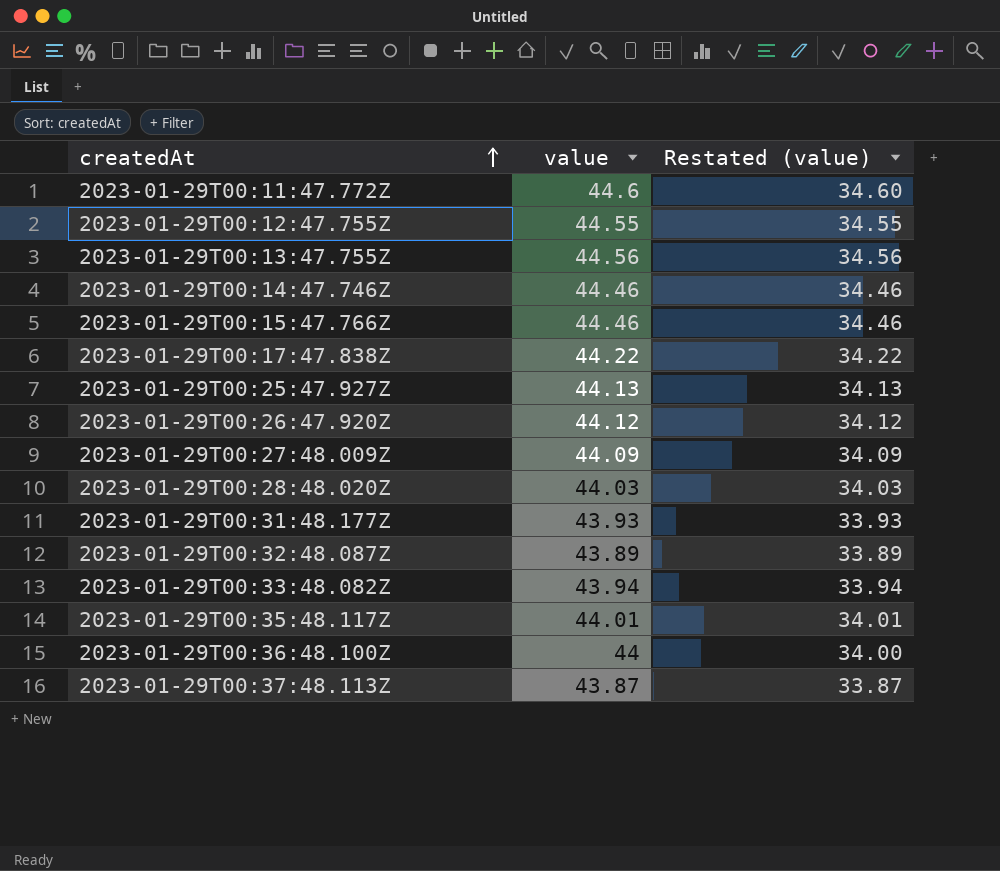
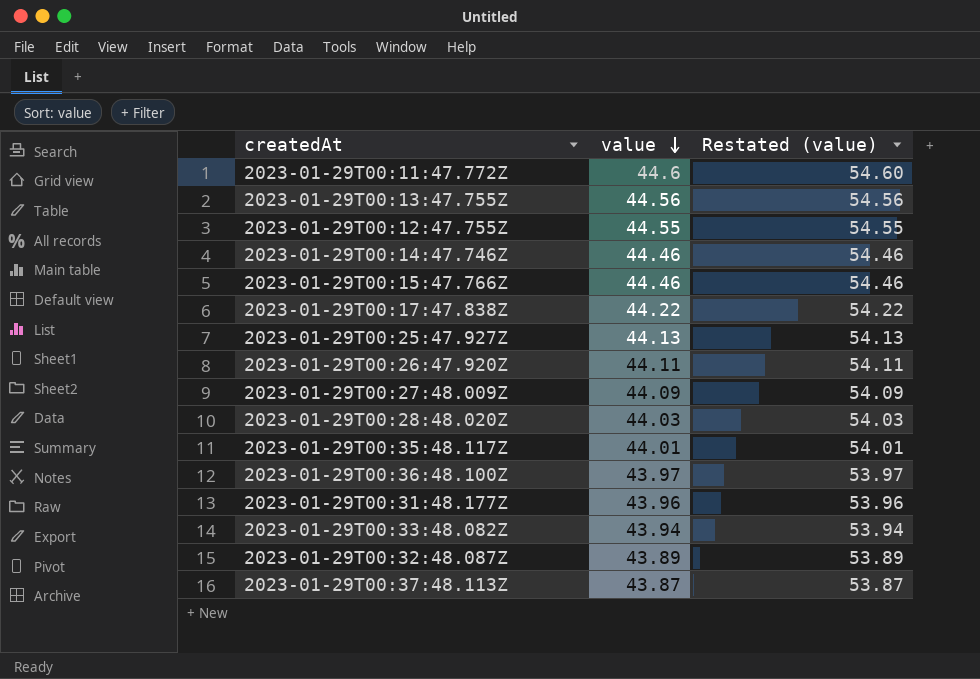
row order: createdAt ascending -> value descending
column Restated (value) | formula: [value] - 10 -> [value] + 10
2023-01-29T00:26:47.920Z | value: 44.12 -> 44.11
2023-01-29T00:36:48.100Z | value: 44 -> 43.97
2023-01-29T00:31:48.177Z | value: 43.93 -> 43.96

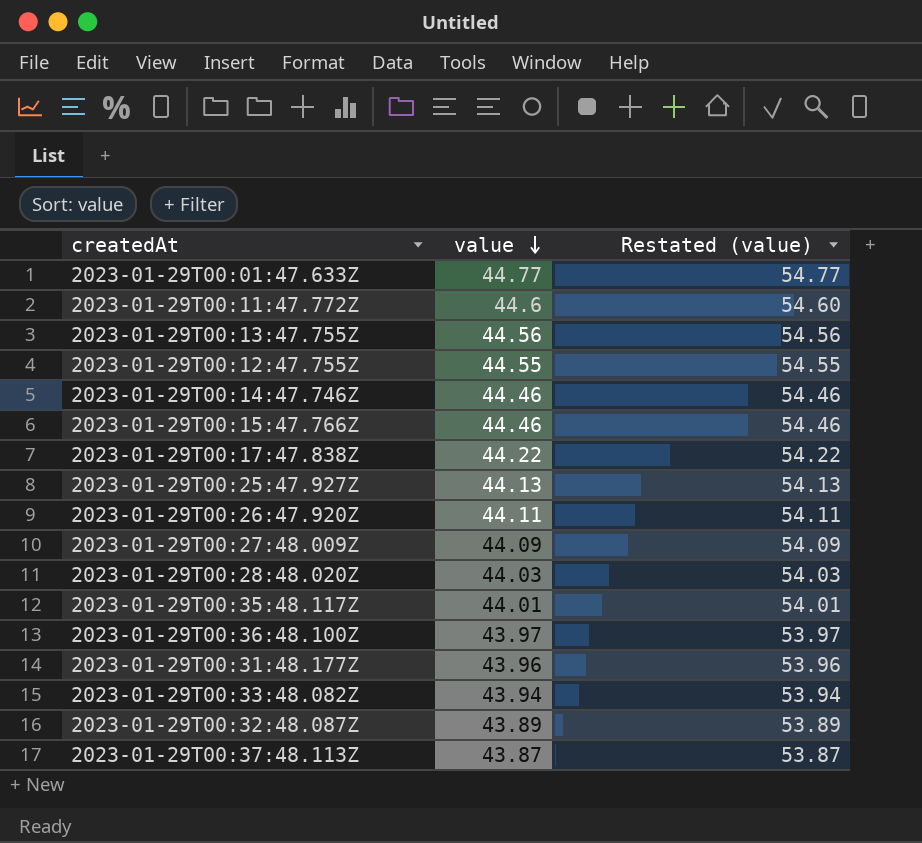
row 2023-01-29T00:01:47.633Z: none -> 44.77 | 54.77

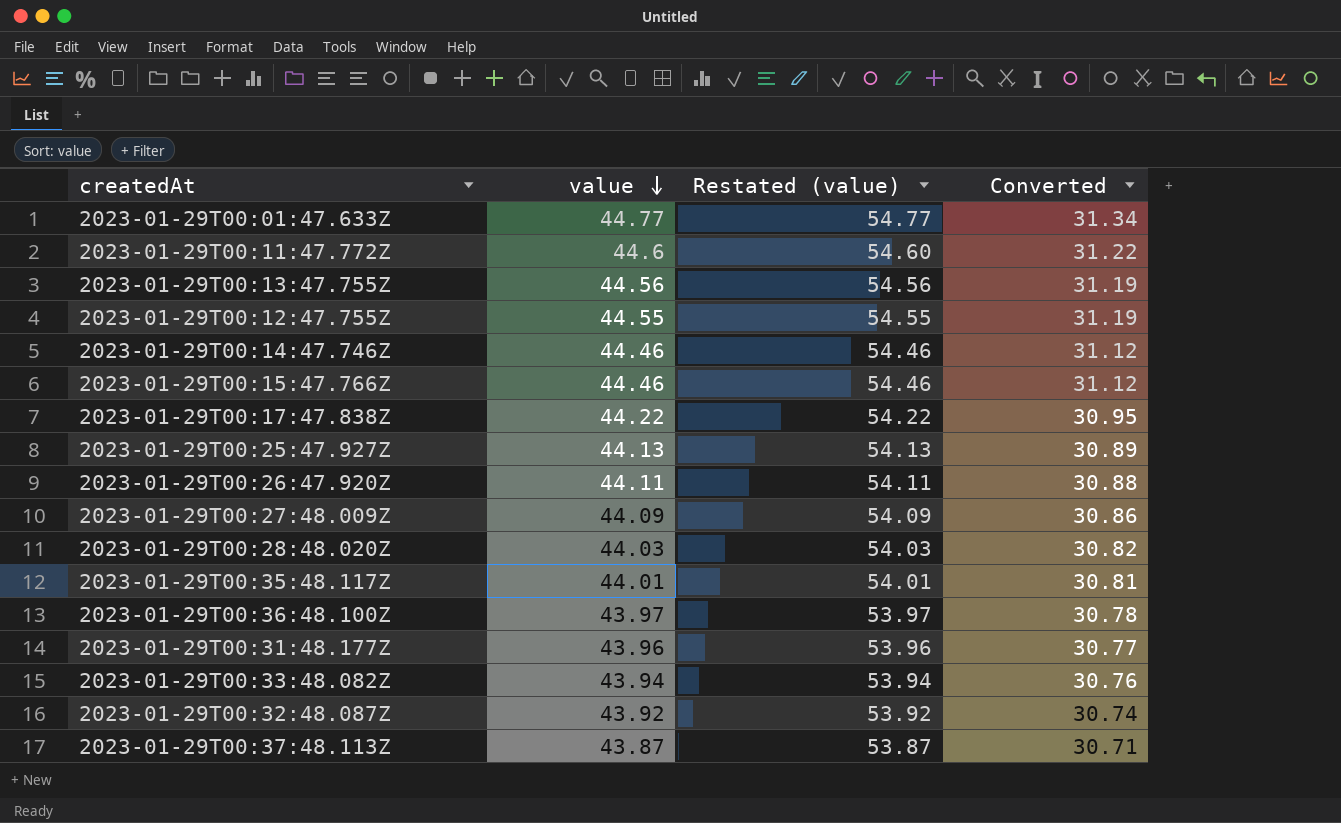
column Converted | formula: none -> [value] * 0.7
2023-01-29T00:32:48.087Z | value: 43.89 -> 43.92
2023-01-29T00:32:48.087Z | Restated (value): 53.89 -> 53.92

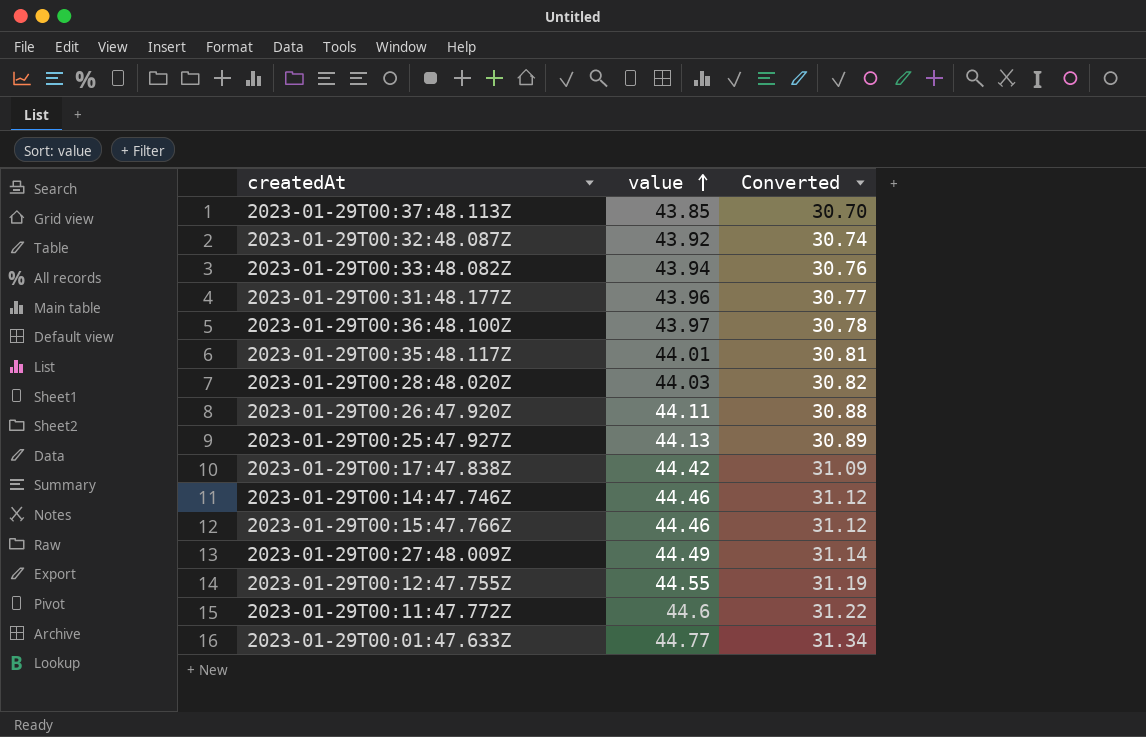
row order: value descending -> value ascending
column Restated (value) | formula: [value] + 10 -> none
row 2023-01-29T00:13:47.755Z: 44.56 | 54.56 | 31.19 -> none
2023-01-29T00:37:48.113Z | value: 43.87 -> 43.85
2023-01-29T00:37:48.113Z | Converted: 30.71 -> 30.70
2023-01-29T00:17:47.838Z | value: 44.22 -> 44.42
2023-01-29T00:17:47.838Z | Converted: 30.95 -> 31.09
2023-01-29T00:27:48.009Z | value: 44.09 -> 44.49
2023-01-29T00:27:48.009Z | Converted: 30.86 -> 31.14

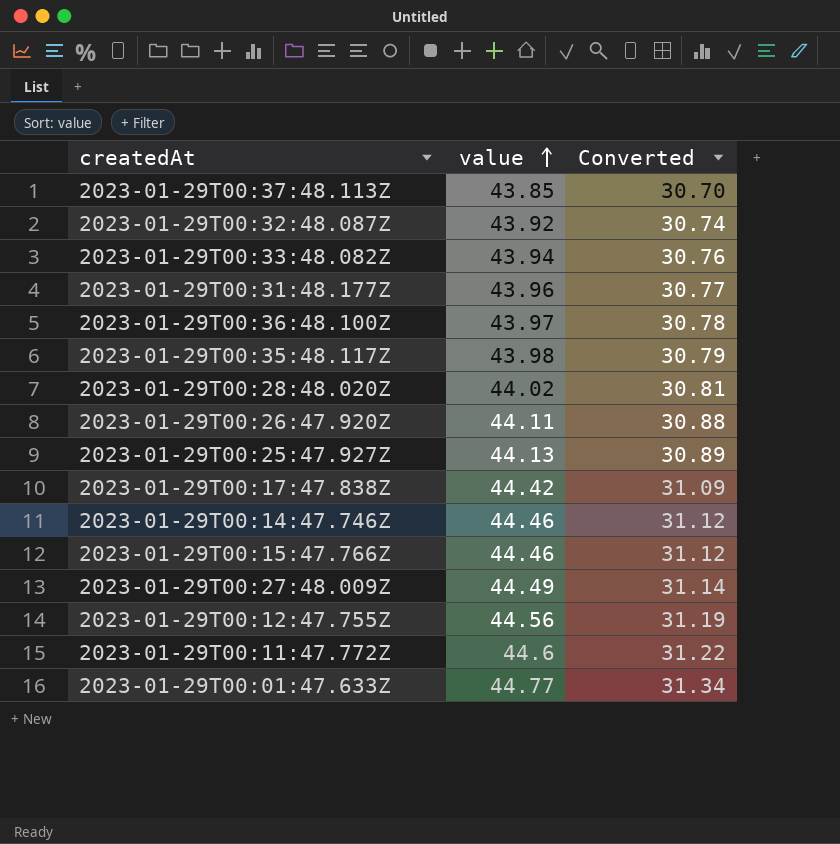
2023-01-29T00:35:48.117Z | value: 44.01 -> 43.98
2023-01-29T00:35:48.117Z | Converted: 30.81 -> 30.79
2023-01-29T00:28:48.020Z | value: 44.03 -> 44.02
2023-01-29T00:28:48.020Z | Converted: 30.82 -> 30.81
2023-01-29T00:12:47.755Z | value: 44.55 -> 44.56

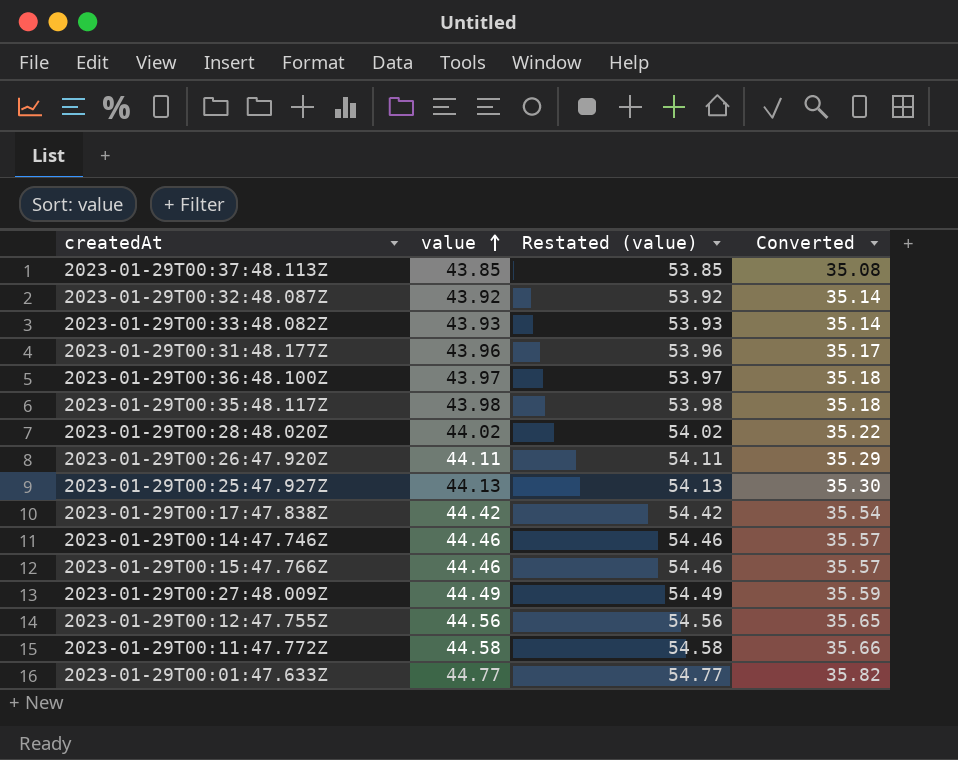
column Restated (value) | formula: none -> [value] + 10
column Converted | formula: [value] * 0.7 -> [value] * 0.8
2023-01-29T00:33:48.082Z | value: 43.94 -> 43.93
2023-01-29T00:11:47.772Z | value: 44.6 -> 44.58

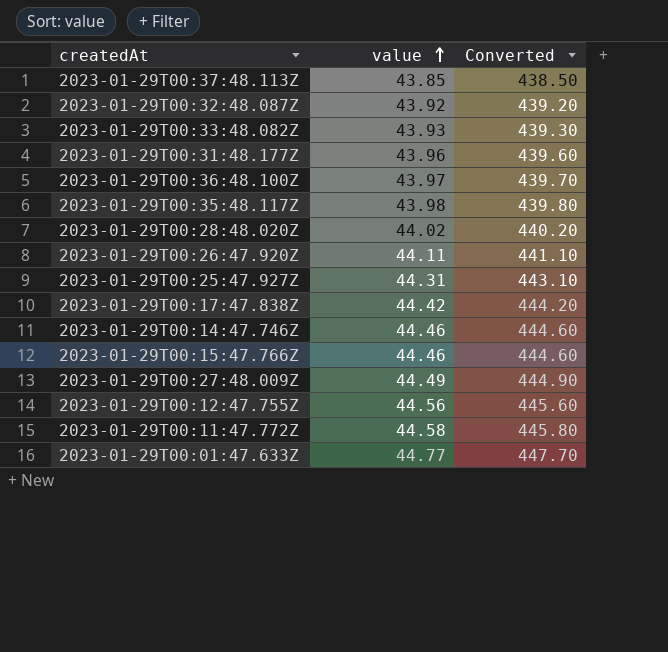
column Restated (value) | formula: [value] + 10 -> none
column Converted | formula: [value] * 0.8 -> [value] * 10
2023-01-29T00:25:47.927Z | value: 44.13 -> 44.31

